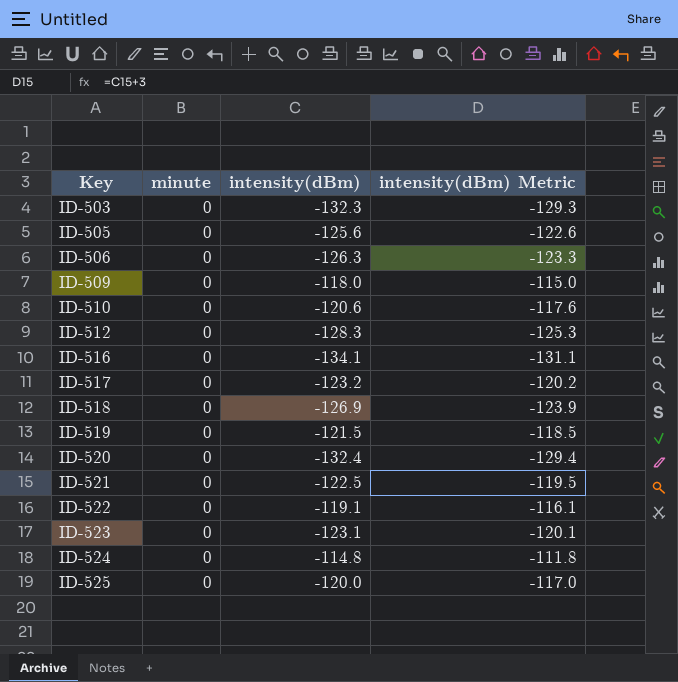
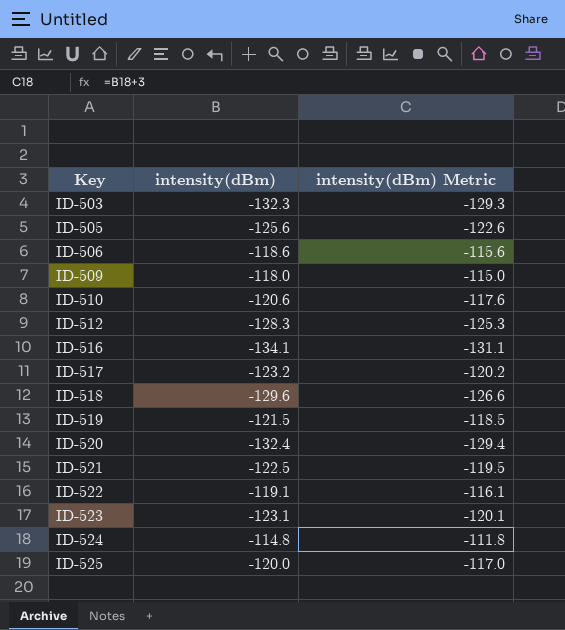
column minute | position: 2 -> none
ID-506 | intensity(dBm): -126.3 -> -118.6
ID-506 | intensity(dBm) Metric: -123.3 -> -115.6
ID-518 | intensity(dBm): -126.9 -> -129.6
ID-518 | intensity(dBm) Metric: -123.9 -> -126.6

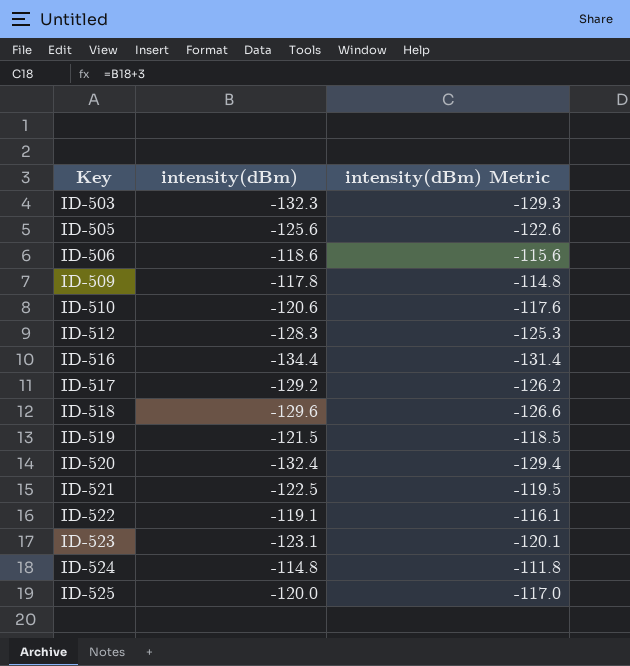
ID-509 | intensity(dBm): -118.0 -> -117.8
ID-509 | intensity(dBm) Metric: -115.0 -> -114.8
ID-516 | intensity(dBm): -134.1 -> -134.4
ID-516 | intensity(dBm) Metric: -131.1 -> -131.4
ID-517 | intensity(dBm): -123.2 -> -129.2
ID-517 | intensity(dBm) Metric: -120.2 -> -126.2

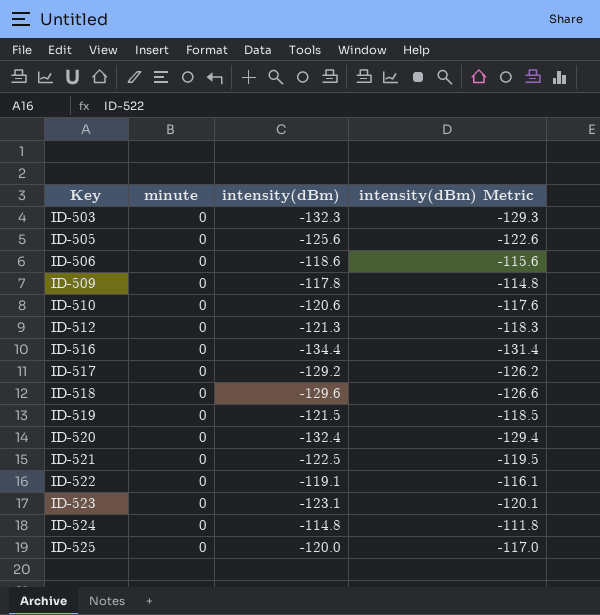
column minute | position: none -> 2
ID-512 | intensity(dBm): -128.3 -> -121.3
ID-512 | intensity(dBm) Metric: -125.3 -> -118.3

